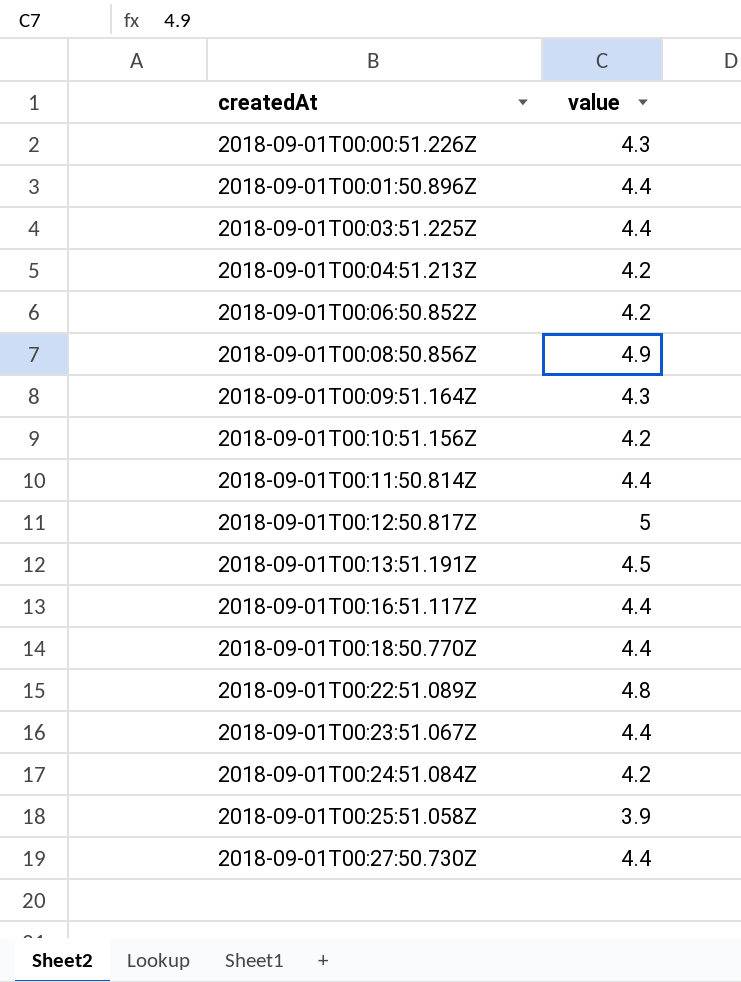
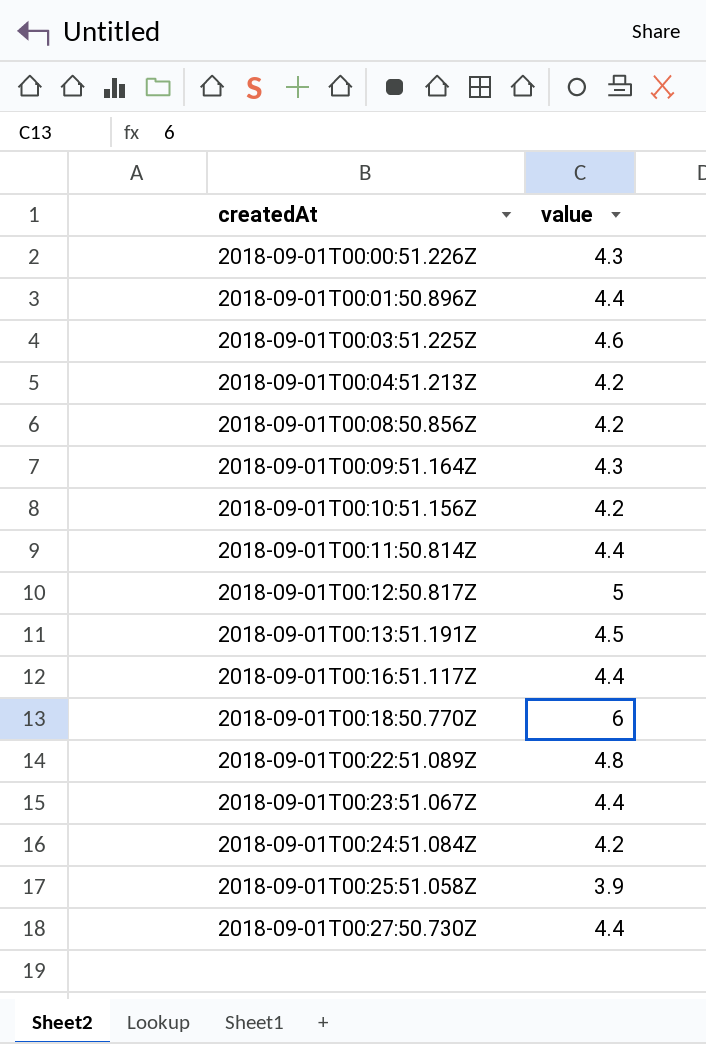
row 2018-09-01T00:06:50.852Z: 4.2 -> none
2018-09-01T00:03:51.225Z | value: 4.4 -> 4.6
2018-09-01T00:08:50.856Z | value: 4.9 -> 4.2
2018-09-01T00:18:50.770Z | value: 4.4 -> 6

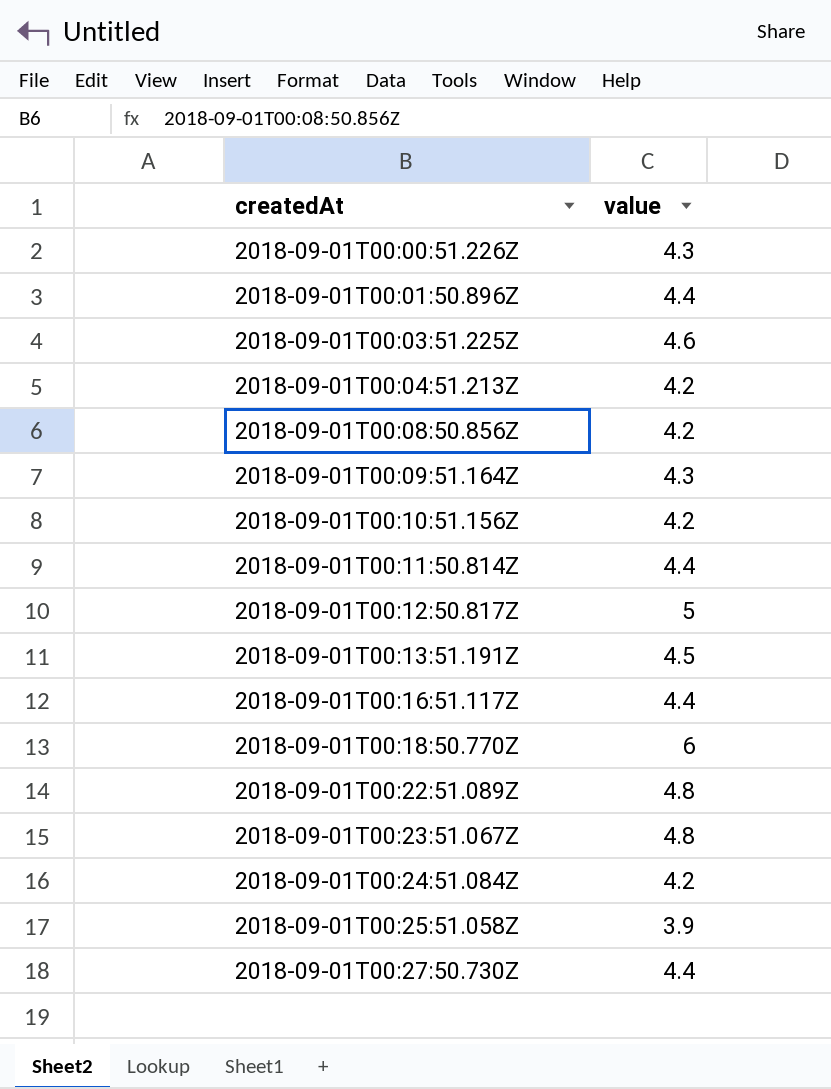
2018-09-01T00:23:51.067Z | value: 4.4 -> 4.8

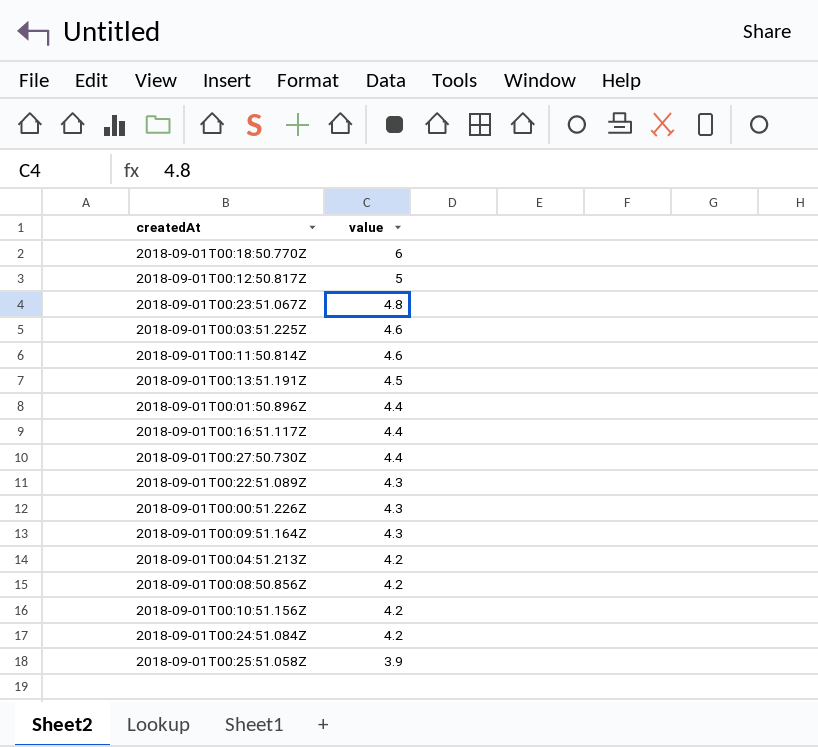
row order: createdAt ascending -> value descending
2018-09-01T00:11:50.814Z | value: 4.4 -> 4.6
2018-09-01T00:22:51.089Z | value: 4.8 -> 4.3

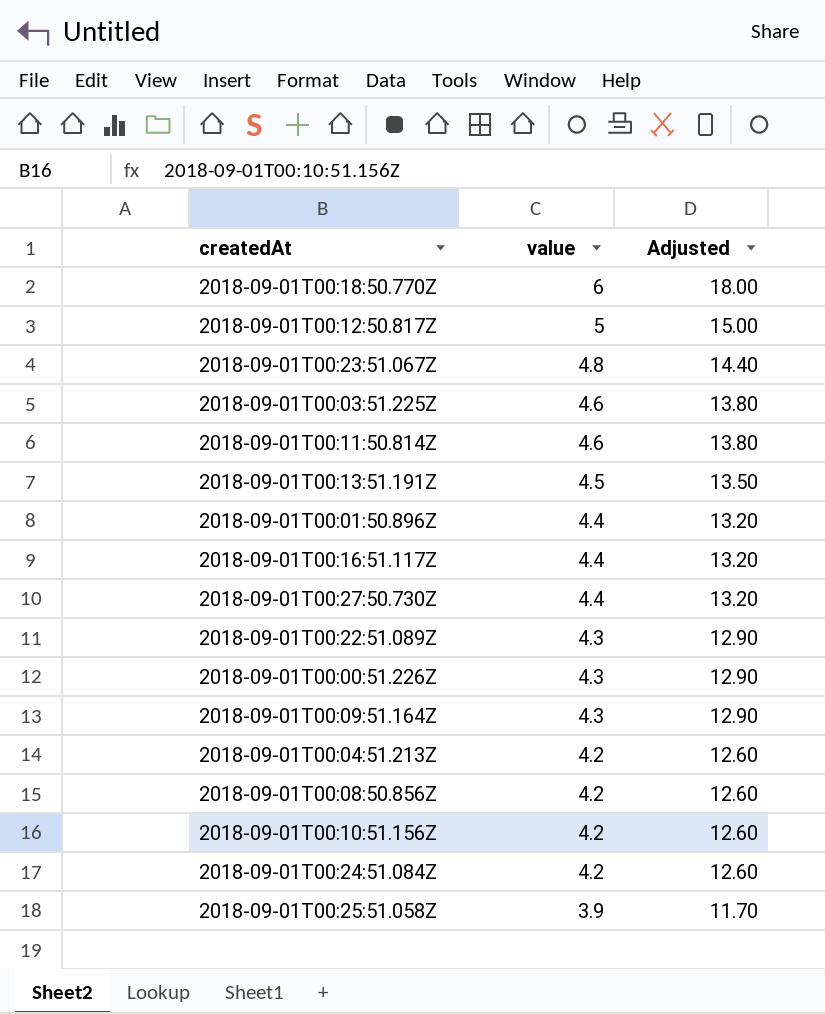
column Adjusted | formula: none -> [value] * 3

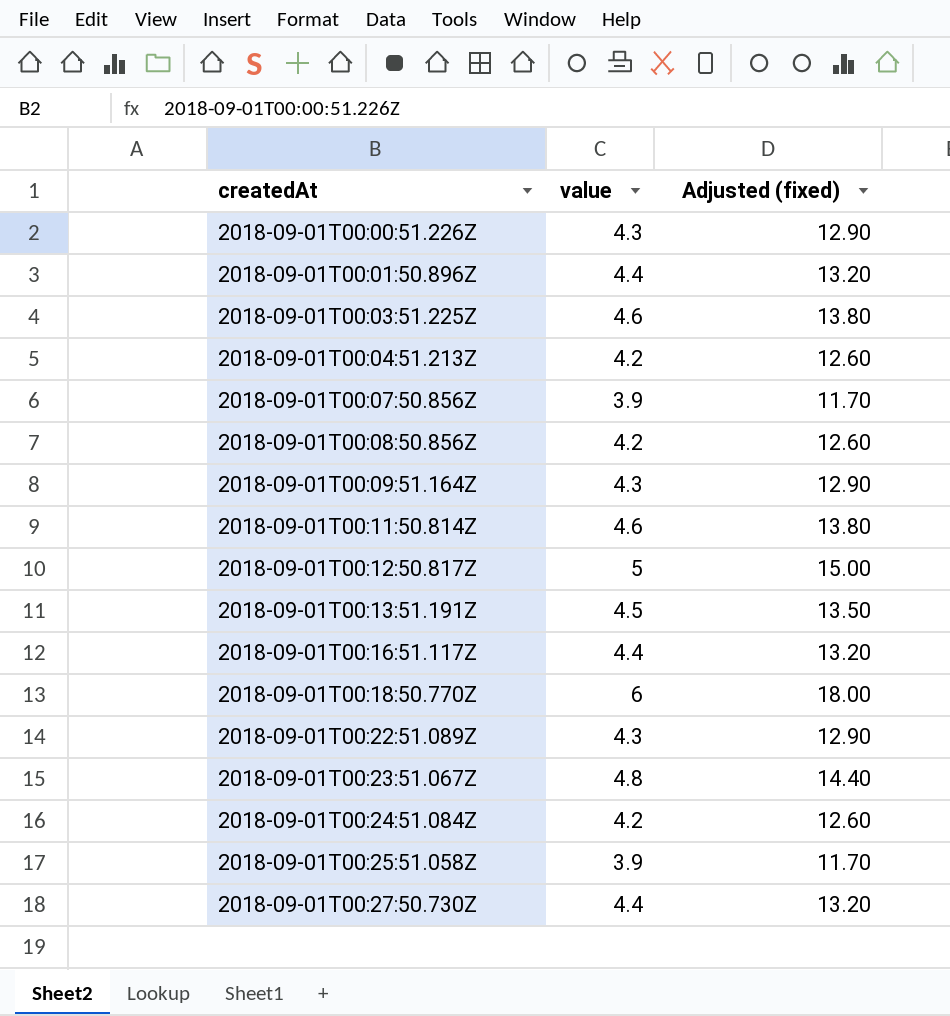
row order: value descending -> createdAt ascending
column name: Adjusted -> Adjusted (fixed)
row 2018-09-01T00:10:51.156Z: 4.2 | 12.60 -> none
row 2018-09-01T00:07:50.856Z: none -> 3.9 | 11.70

